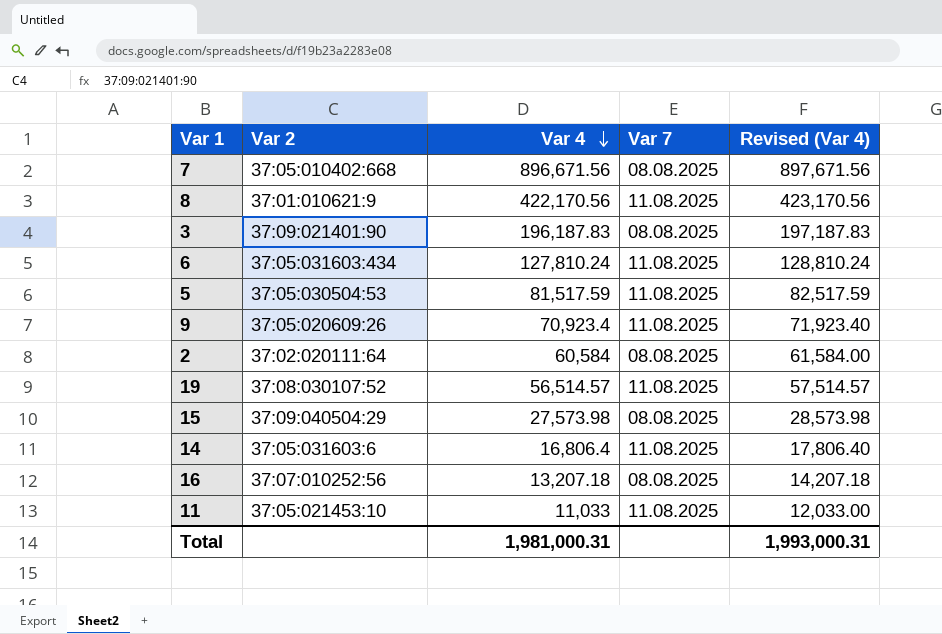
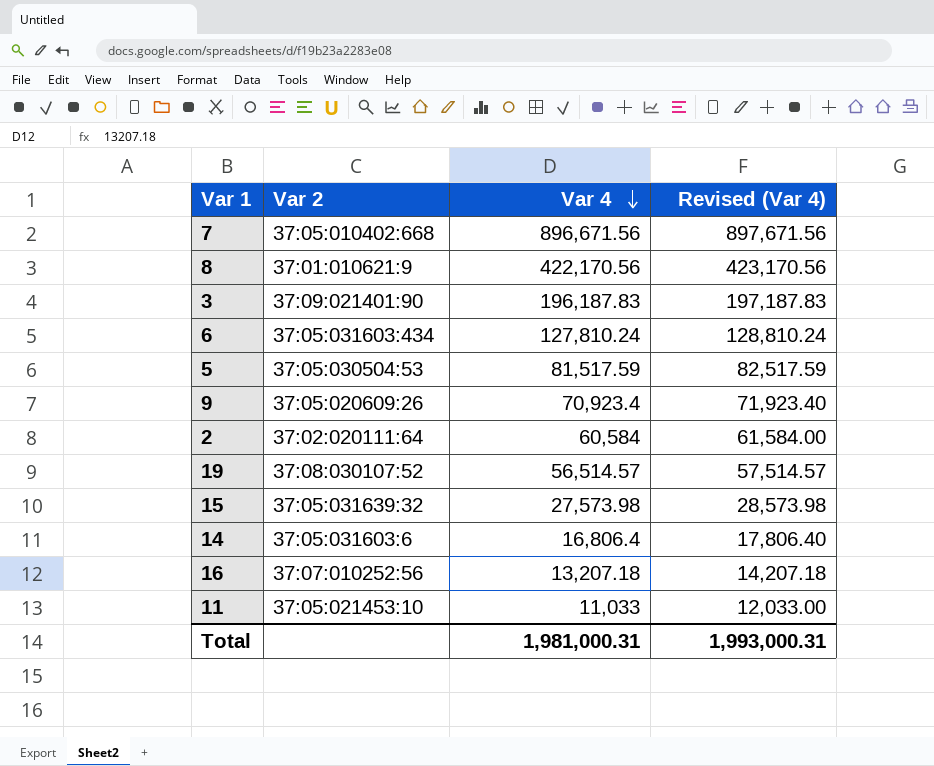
column Var 7 | position: 4 -> none
15 | Var 2: 37:09:040504:29 -> 37:05:031639:32

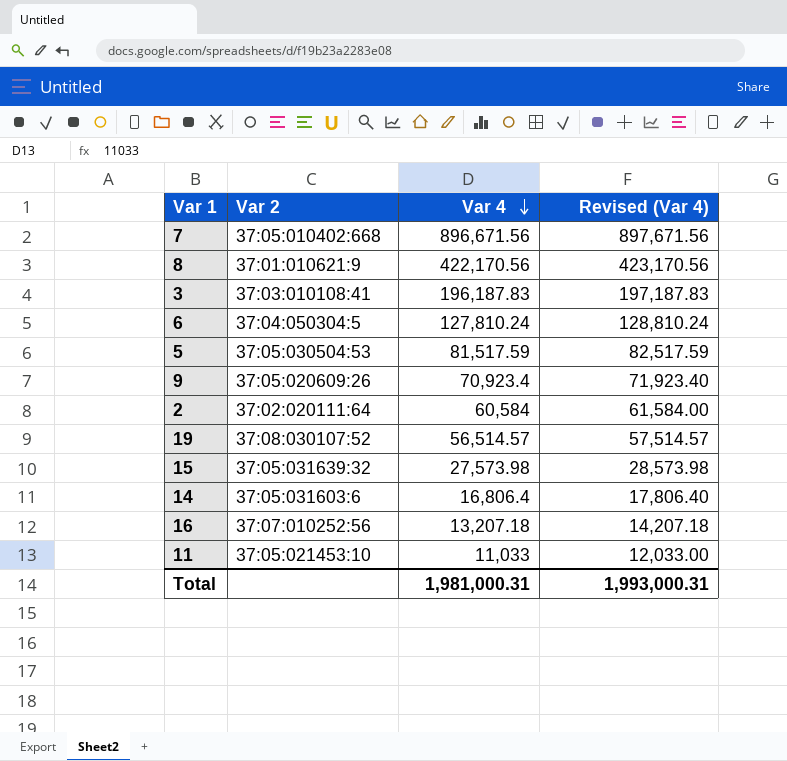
3 | Var 2: 37:09:021401:90 -> 37:03:010108:41
6 | Var 2: 37:05:031603:434 -> 37:04:050304:5

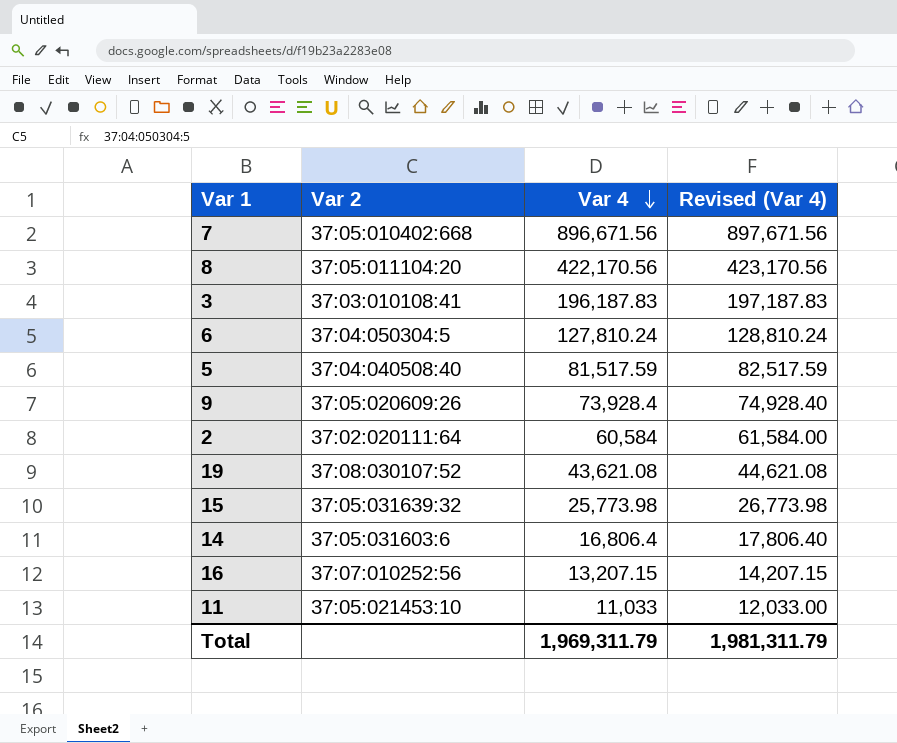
8 | Var 2: 37:01:010621:9 -> 37:05:011104:20
5 | Var 2: 37:05:030504:53 -> 37:04:040508:40
9 | Var 4: 70,923.4 -> 73,928.4
9 | Revised (Var 4): 71,923.40 -> 74,928.40
19 | Var 4: 56,514.57 -> 43,621.08
19 | Revised (Var 4): 57,514.57 -> 44,621.08
15 | Var 4: 27,573.98 -> 25,773.98
15 | Revised (Var 4): 28,573.98 -> 26,773.98
16 | Var 4: 13,207.18 -> 13,207.15
16 | Revised (Var 4): 14,207.18 -> 14,207.15
Total | Var 4: 1,981,000.31 -> 1,969,311.79
Total | Revised (Var 4): 1,993,000.31 -> 1,981,311.79

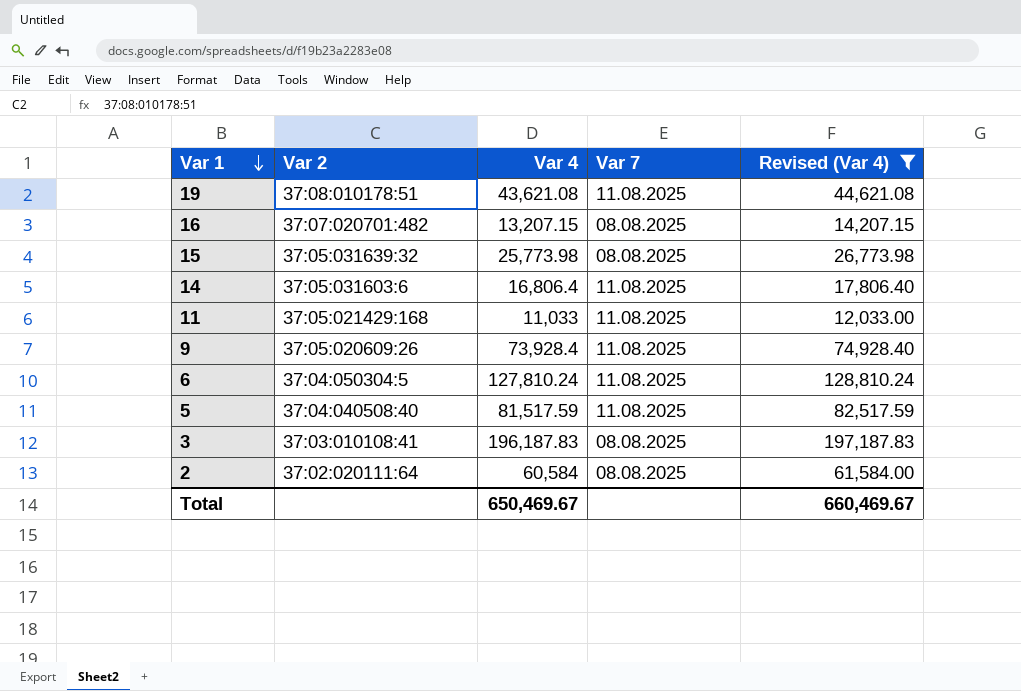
filter: none -> Revised (Var 4) <= 197,187.83
row order: Var 4 descending -> Var 1 descending
column Var 7 | position: none -> 4
19 | Var 2: 37:08:030107:52 -> 37:08:010178:51
16 | Var 2: 37:07:010252:56 -> 37:07:020701:482
11 | Var 2: 37:05:021453:10 -> 37:05:021429:168
Total | Var 4: 1,969,311.79 -> 650,469.67
Total | Revised (Var 4): 1,981,311.79 -> 660,469.67

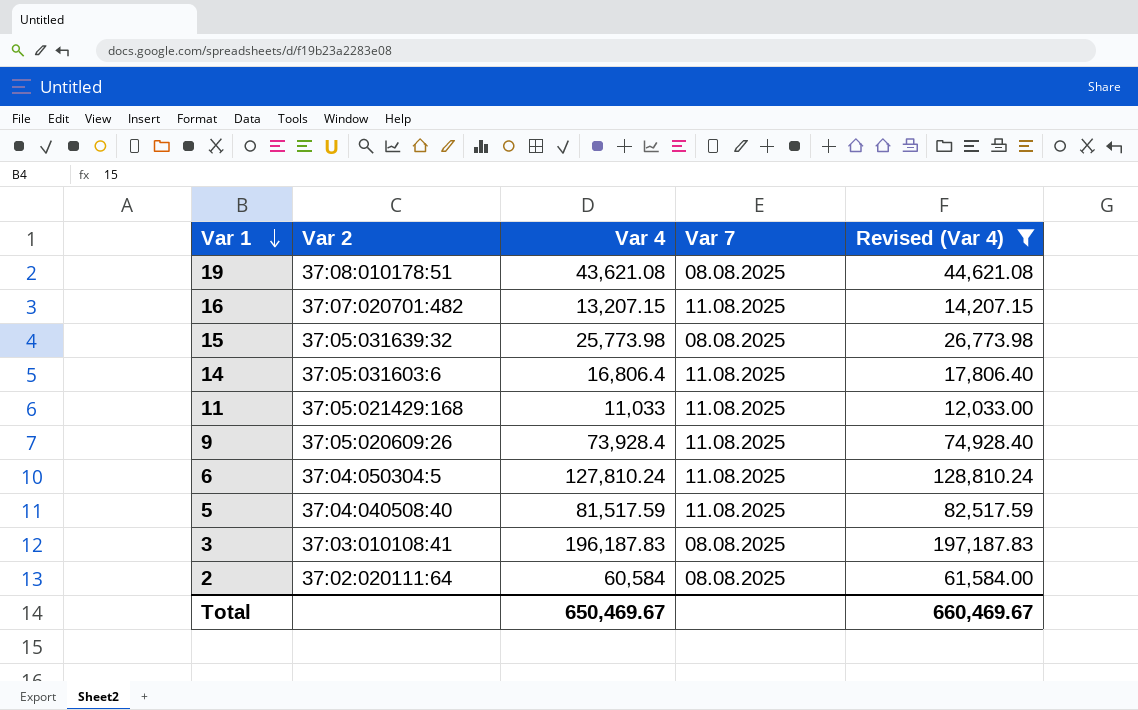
19 | Var 7: 11.08.2025 -> 08.08.2025
16 | Var 7: 08.08.2025 -> 11.08.2025

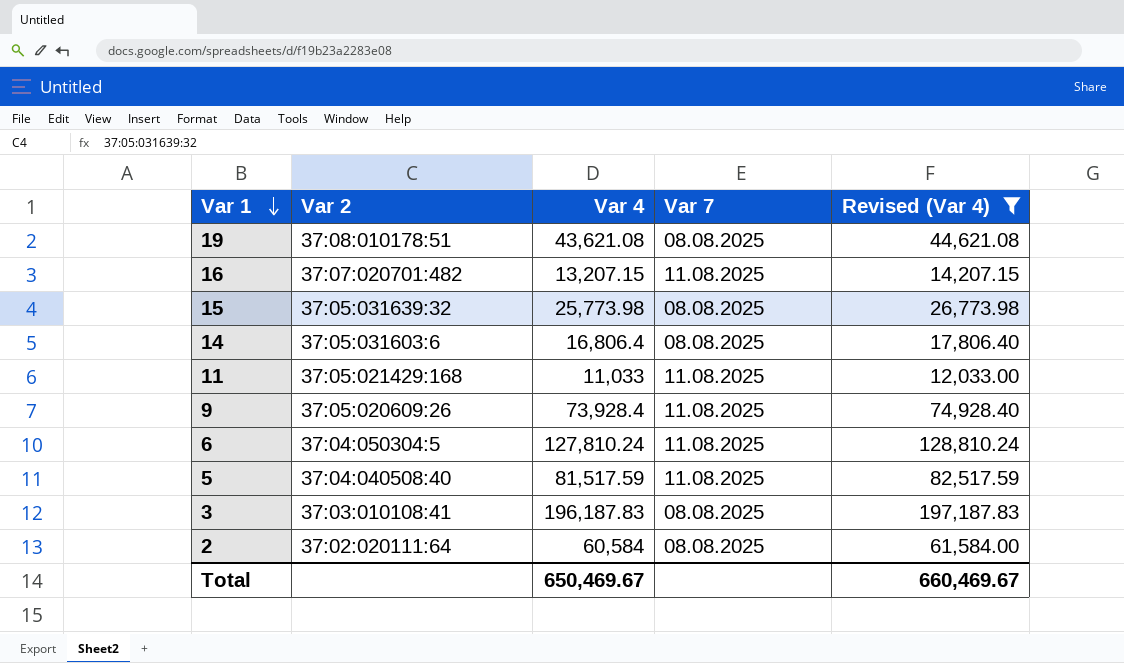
14 | Var 7: 11.08.2025 -> 08.08.2025

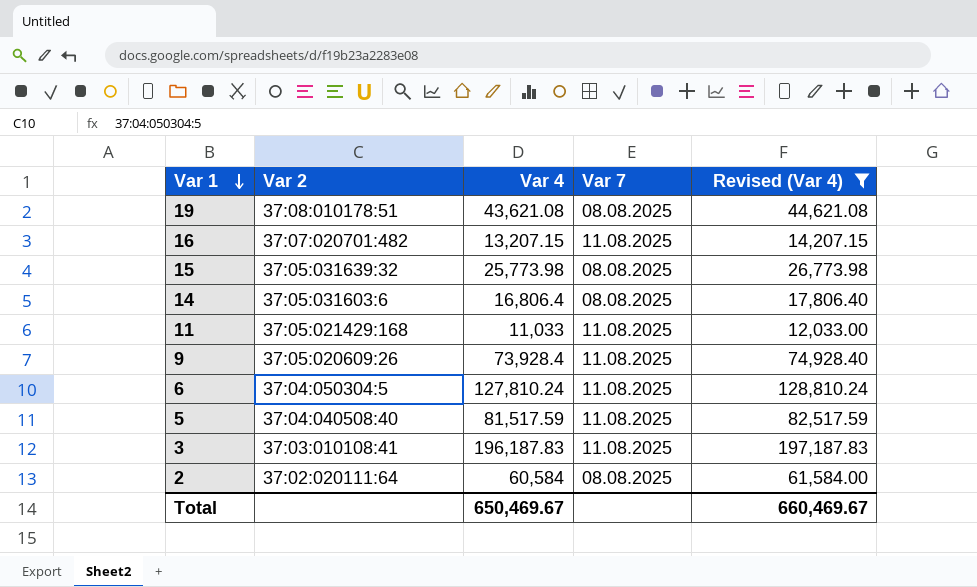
3 | Var 7: 08.08.2025 -> 11.08.2025

